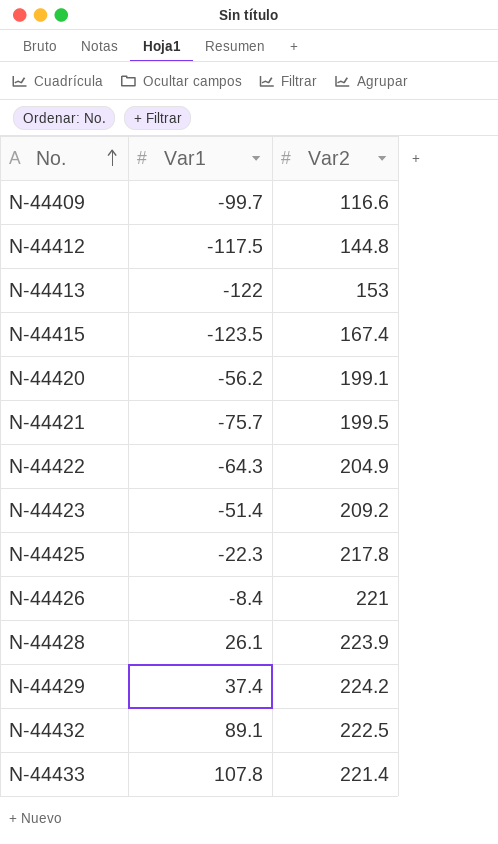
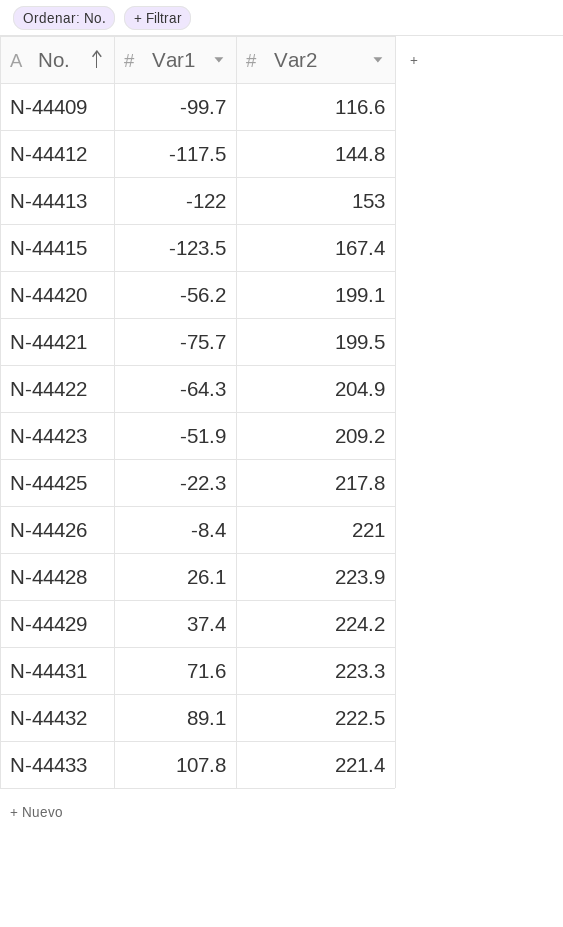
N-44423 | Var1: -51.4 -> -51.9
row N-44431: none -> 71.6 | 223.3

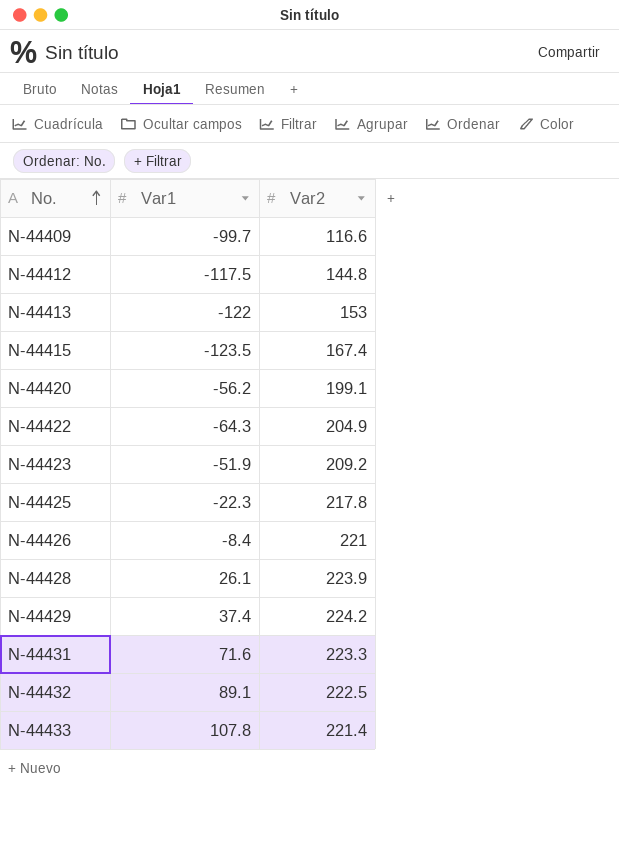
row N-44421: -75.7 | 199.5 -> none

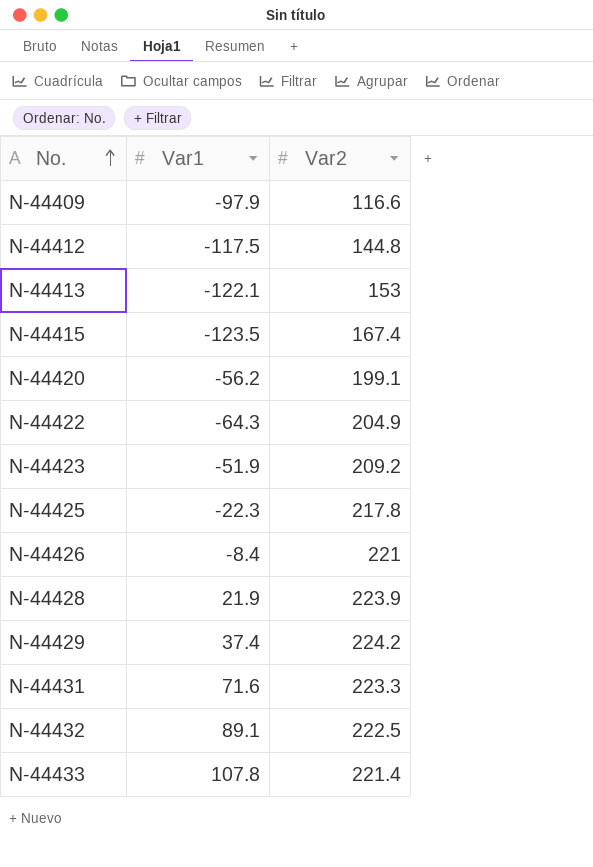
N-44409 | Var1: -99.7 -> -97.9
N-44413 | Var1: -122 -> -122.1
N-44428 | Var1: 26.1 -> 21.9

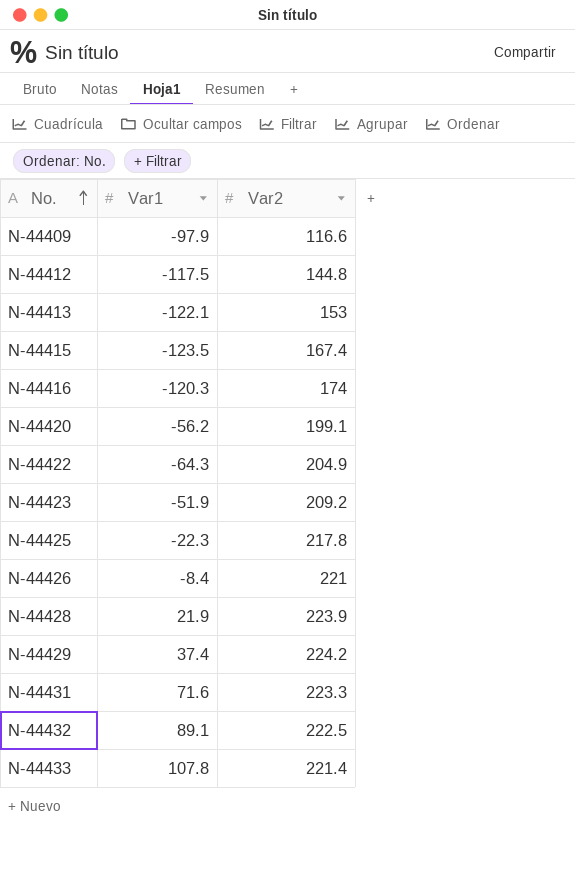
row N-44416: none -> -120.3 | 174

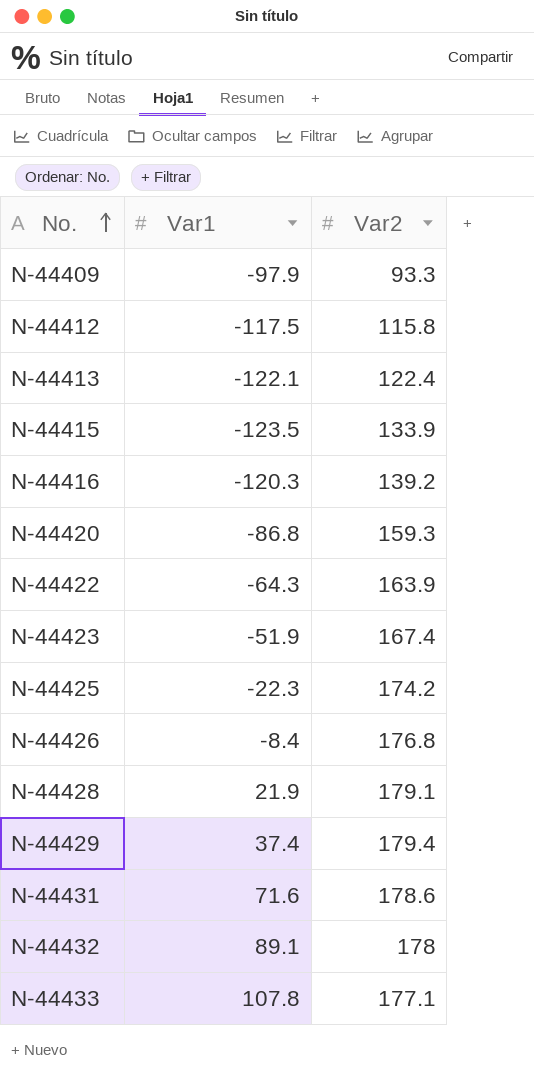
N-44409 | Var2: 116.6 -> 93.3
N-44412 | Var2: 144.8 -> 115.8
N-44413 | Var2: 153 -> 122.4
N-44415 | Var2: 167.4 -> 133.9
N-44416 | Var2: 174 -> 139.2
N-44420 | Var1: -56.2 -> -86.8
N-44420 | Var2: 199.1 -> 159.3
N-44422 | Var2: 204.9 -> 163.9
N-44423 | Var2: 209.2 -> 167.4
N-44425 | Var2: 217.8 -> 174.2
N-44426 | Var2: 221 -> 176.8
N-44428 | Var2: 223.9 -> 179.1
N-44429 | Var2: 224.2 -> 179.4
N-44431 | Var2: 223.3 -> 178.6
N-44432 | Var2: 222.5 -> 178
N-44433 | Var2: 221.4 -> 177.1

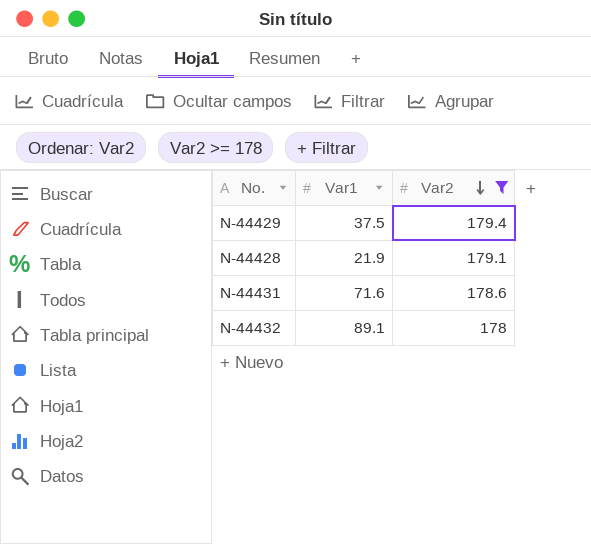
filter: none -> Var2 >= 178
row order: No. ascending -> Var2 descending
N-44429 | Var1: 37.4 -> 37.5

